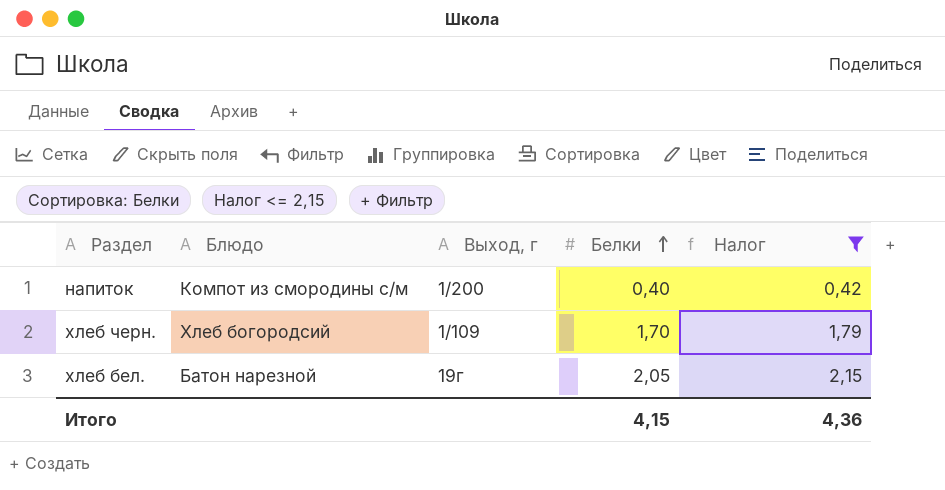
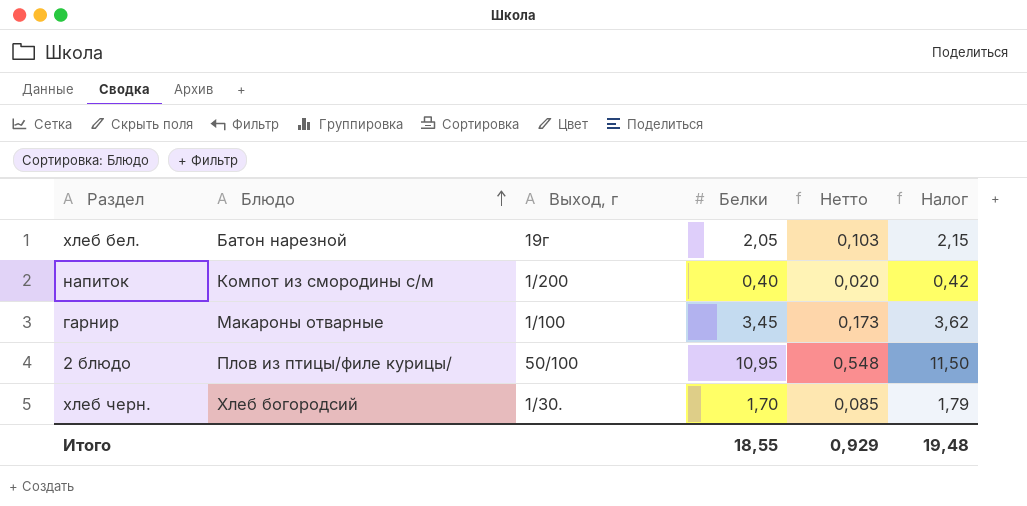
filter: Налог <= 2,15 -> none
row order: Белки ascending -> Блюдо ascending
column Нетто | formula: none -> [Белки] * 0,05
хлеб черн. | Выход, г: 1/109 -> 1/30.
Итого | Белки: 4,15 -> 18,55
Итого | Налог: 4,36 -> 19,48

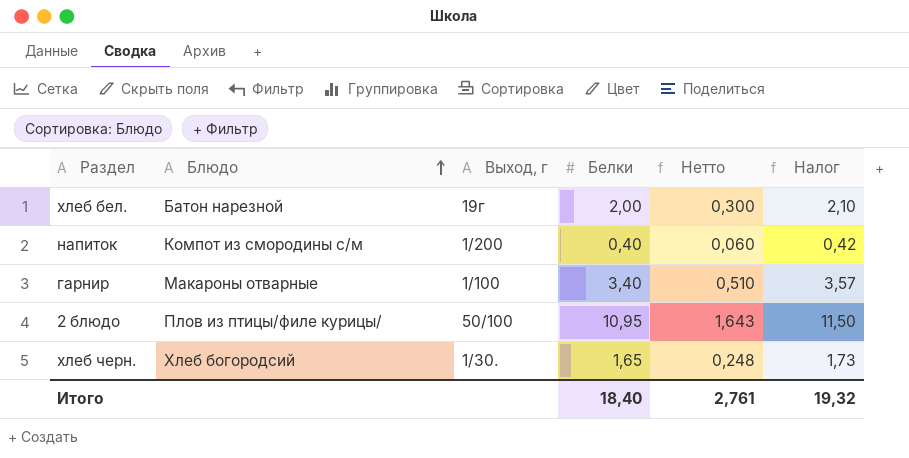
column Нетто | formula: [Белки] * 0,05 -> [Белки] * 0,15
хлеб бел. | Белки: 2,05 -> 2,00
хлеб бел. | Налог: 2,15 -> 2,10
гарнир | Белки: 3,45 -> 3,40
гарнир | Налог: 3,62 -> 3,57
хлеб черн. | Белки: 1,70 -> 1,65
хлеб черн. | Налог: 1,79 -> 1,73
Итого | Белки: 18,55 -> 18,40
Итого | Нетто: 0,929 -> 2,761
Итого | Налог: 19,48 -> 19,32

